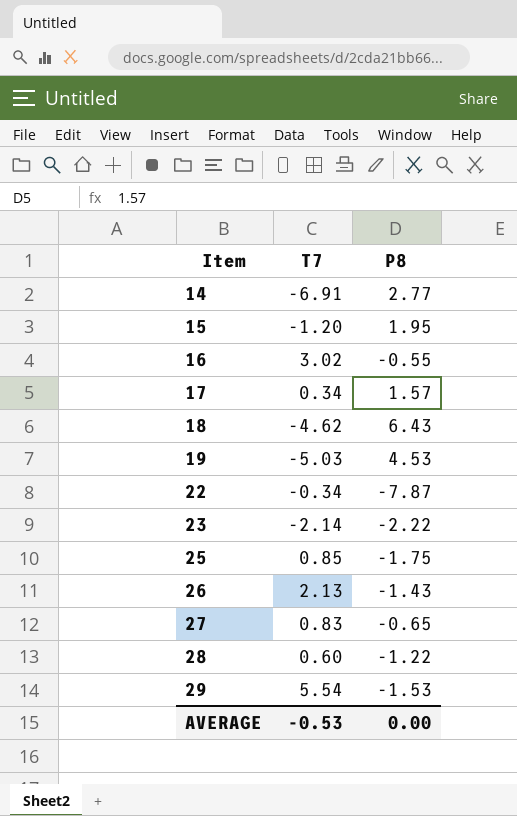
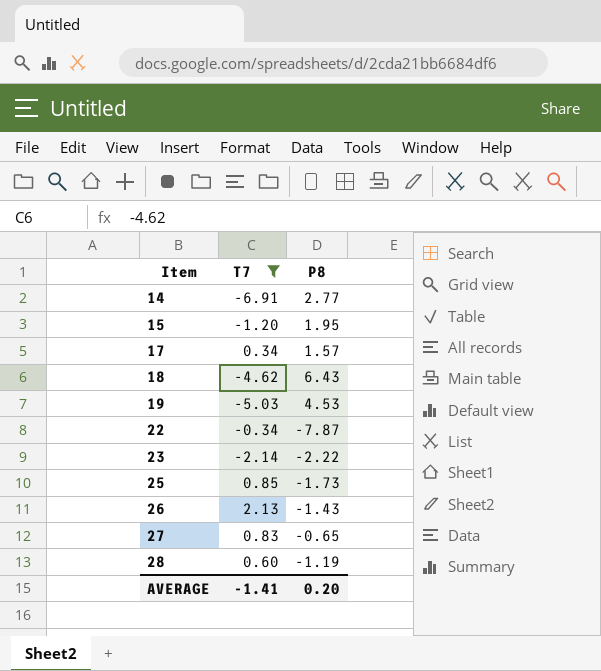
filter: none -> T7 <= 2.13
25 | P8: -1.75 -> -1.73
28 | P8: -1.22 -> -1.19
AVERAGE | T7: -0.53 -> -1.41
AVERAGE | P8: 0.00 -> 0.20

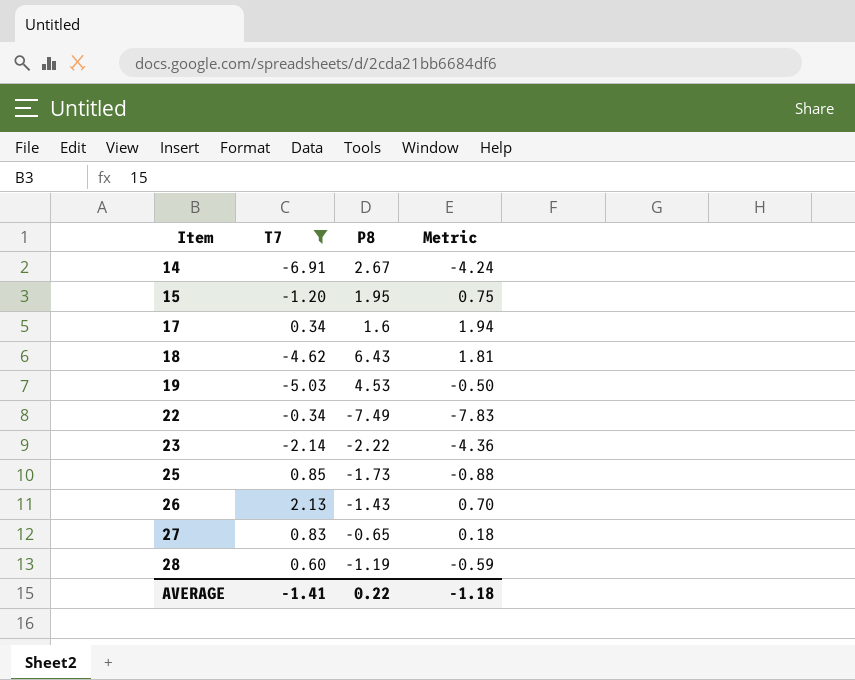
column Metric | formula: none -> [T7] + [P8]
14 | P8: 2.77 -> 2.67
17 | P8: 1.57 -> 1.6
22 | P8: -7.87 -> -7.49
AVERAGE | P8: 0.20 -> 0.22

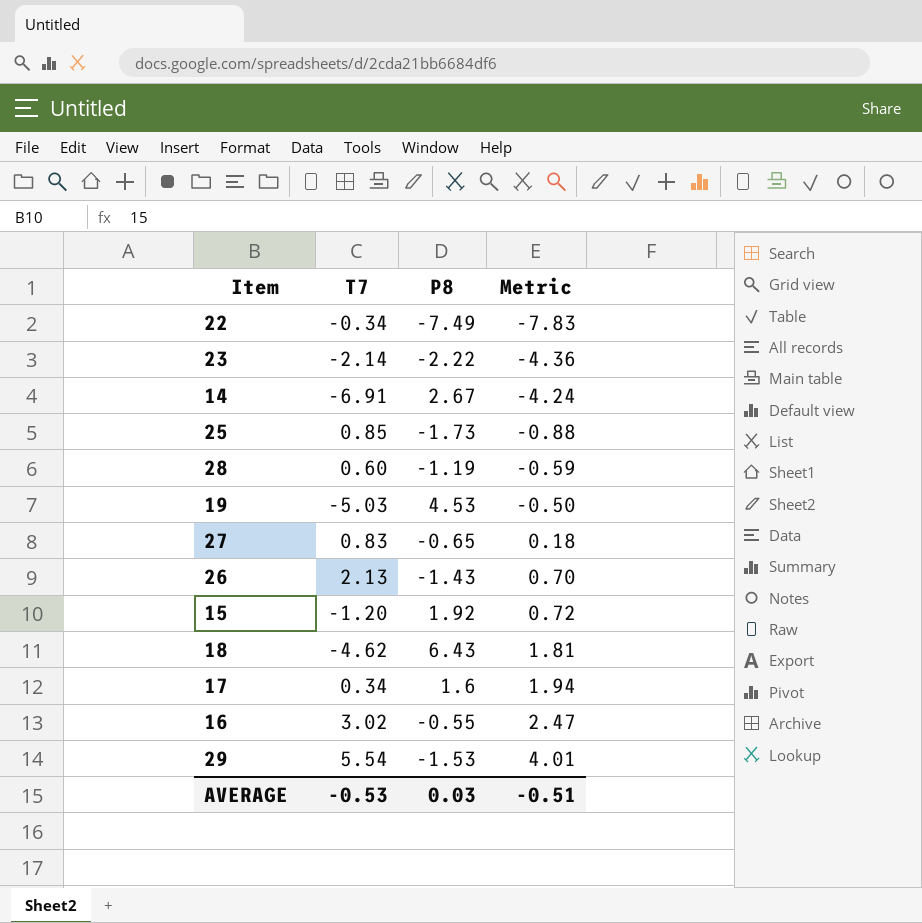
filter: T7 <= 2.13 -> none
row order: Item ascending -> Metric ascending
15 | P8: 1.95 -> 1.92
15 | Metric: 0.75 -> 0.72
AVERAGE | T7: -1.41 -> -0.53
AVERAGE | P8: 0.22 -> 0.03
AVERAGE | Metric: -1.18 -> -0.51

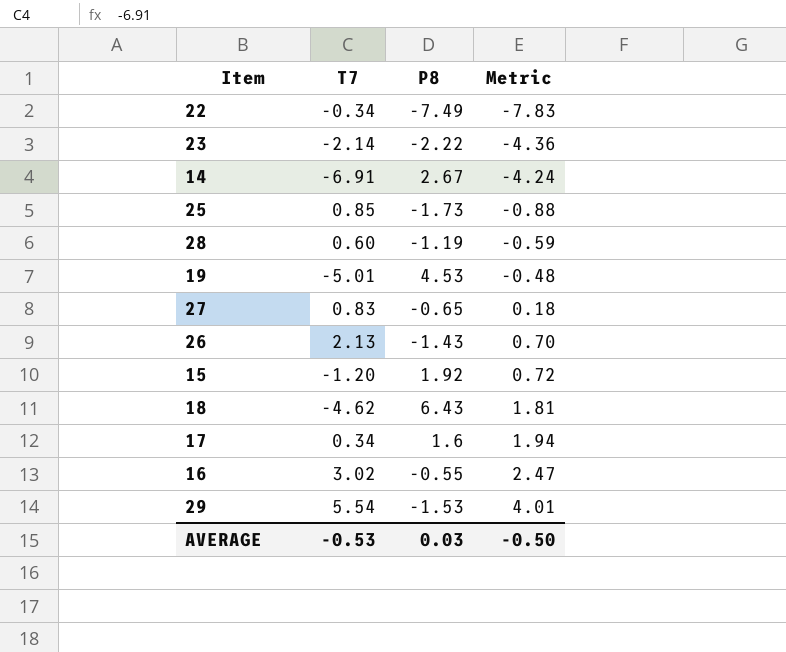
19 | T7: -5.03 -> -5.01
19 | Metric: -0.50 -> -0.48
AVERAGE | Metric: -0.51 -> -0.50

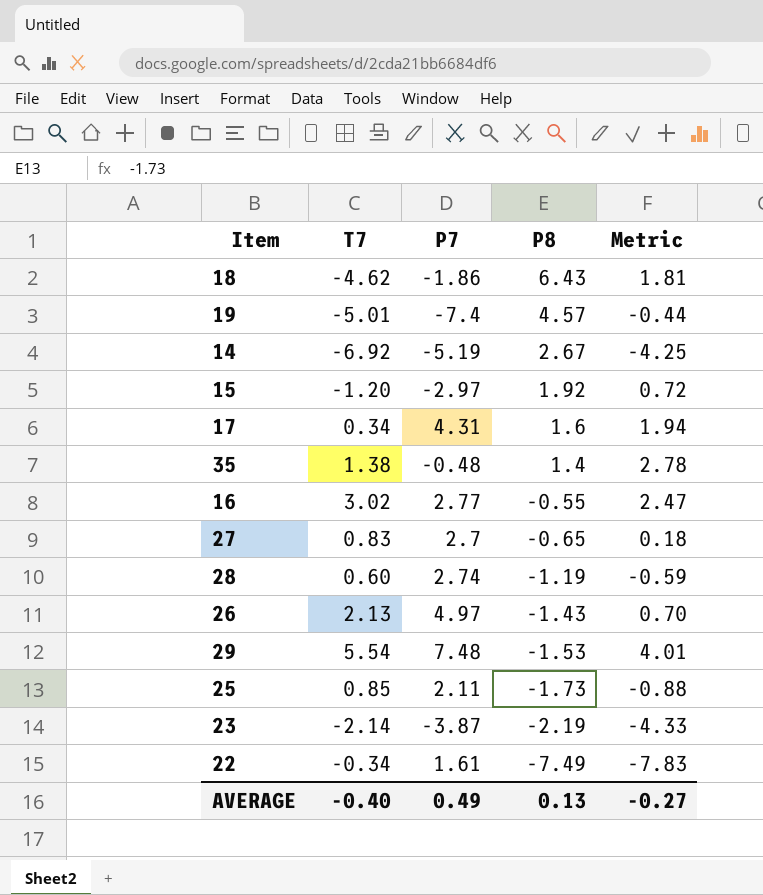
row order: Metric ascending -> P8 descending
column P7 | position: none -> 3
19 | P8: 4.53 -> 4.57
19 | Metric: -0.48 -> -0.44
14 | T7: -6.91 -> -6.92
14 | Metric: -4.24 -> -4.25
row 35: none -> 1.38 | -0.48 | 1.4 | 2.78
23 | P8: -2.22 -> -2.19
23 | Metric: -4.36 -> -4.33
AVERAGE | T7: -0.53 -> -0.40
AVERAGE | P8: 0.03 -> 0.13
AVERAGE | Metric: -0.50 -> -0.27

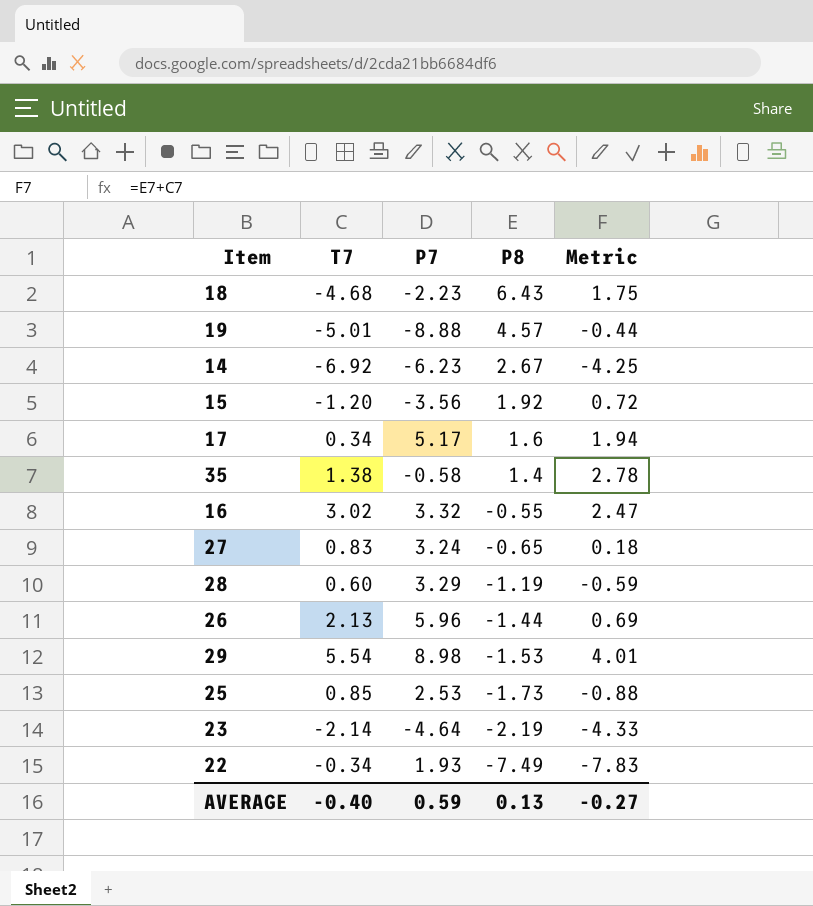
18 | T7: -4.62 -> -4.68
18 | P7: -1.86 -> -2.23
18 | Metric: 1.81 -> 1.75
19 | P7: -7.4 -> -8.88
14 | P7: -5.19 -> -6.23
15 | P7: -2.97 -> -3.56
17 | P7: 4.31 -> 5.17
35 | P7: -0.48 -> -0.58
16 | P7: 2.77 -> 3.32
27 | P7: 2.7 -> 3.24
28 | P7: 2.74 -> 3.29
26 | P7: 4.97 -> 5.96
26 | P8: -1.43 -> -1.44
26 | Metric: 0.70 -> 0.69
29 | P7: 7.48 -> 8.98
25 | P7: 2.11 -> 2.53
23 | P7: -3.87 -> -4.64
22 | P7: 1.61 -> 1.93
AVERAGE | P7: 0.49 -> 0.59

